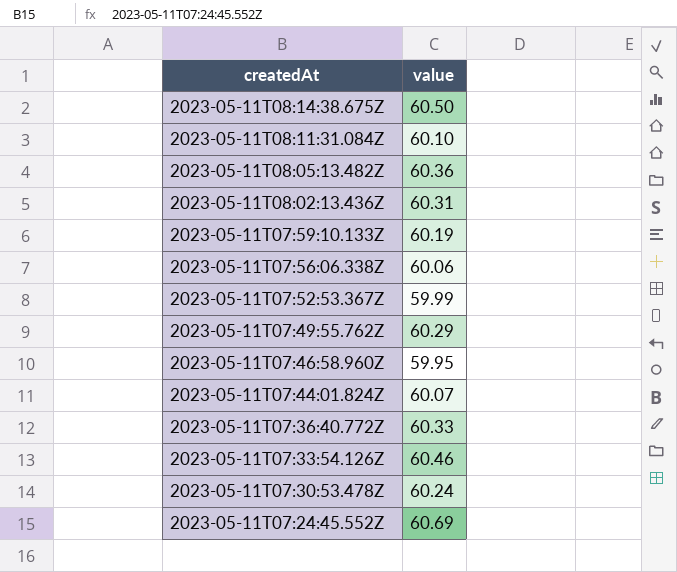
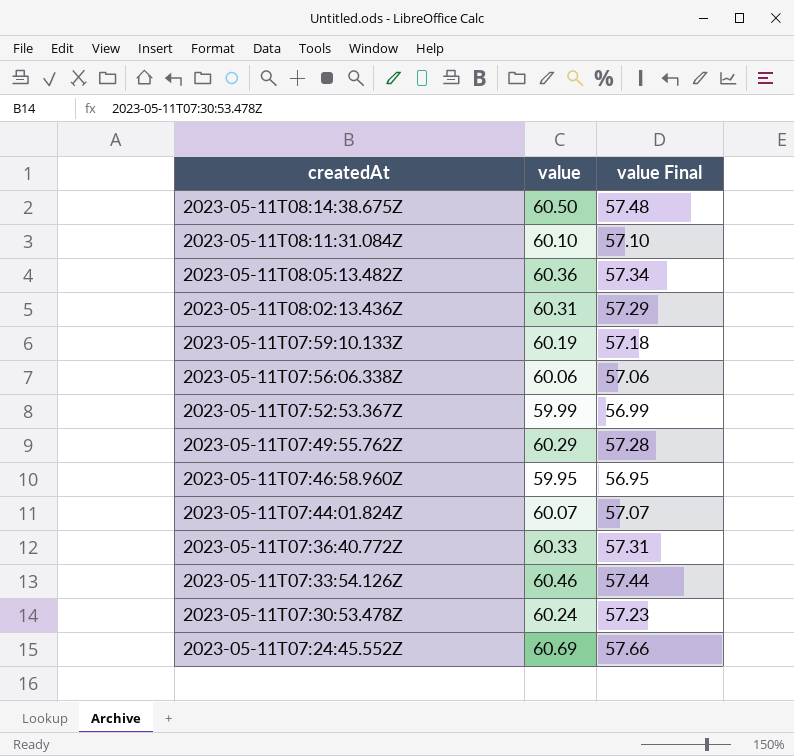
column value Final | formula: none -> [value] * 0.95

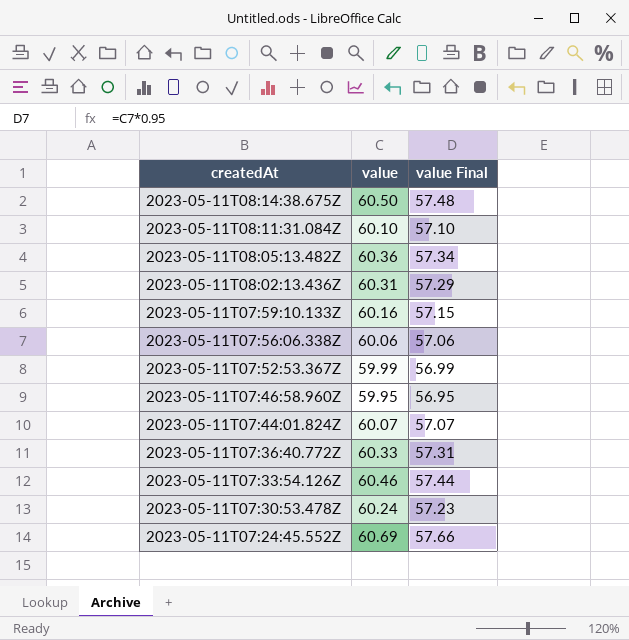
row 2023-05-11T07:49:55.762Z: 60.29 | 57.28 -> none
2023-05-11T07:59:10.133Z | value: 60.19 -> 60.16
2023-05-11T07:59:10.133Z | value Final: 57.18 -> 57.15

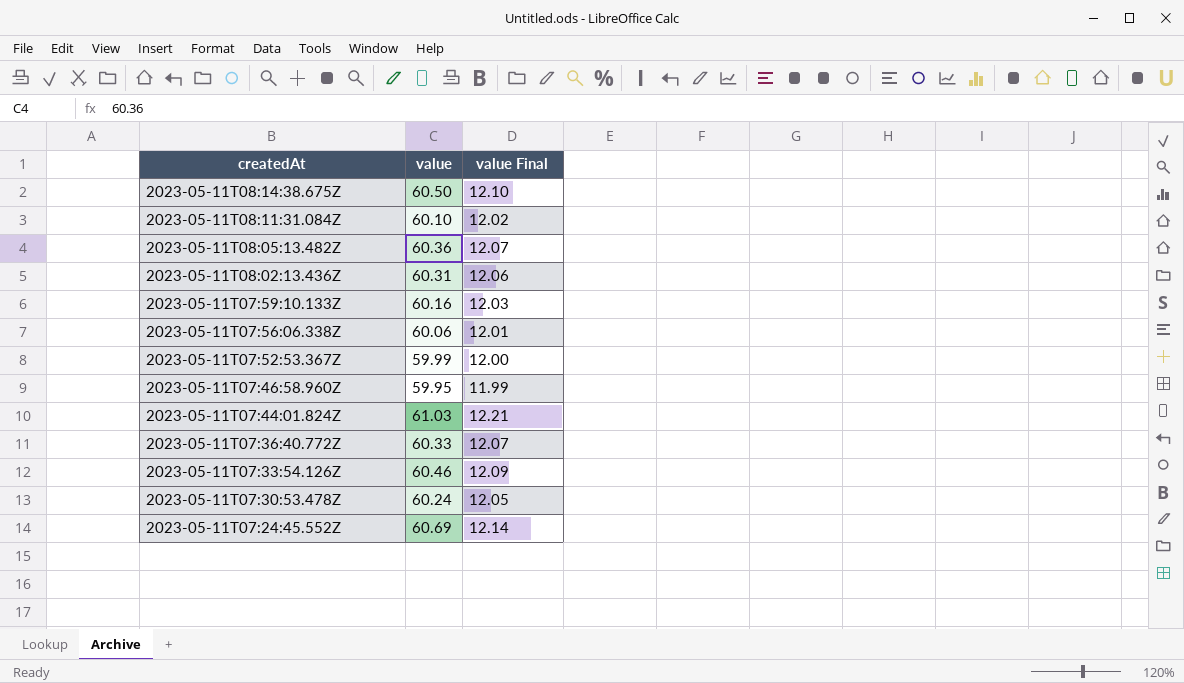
column value Final | formula: [value] * 0.95 -> [value] * 0.2
2023-05-11T07:44:01.824Z | value: 60.07 -> 61.03

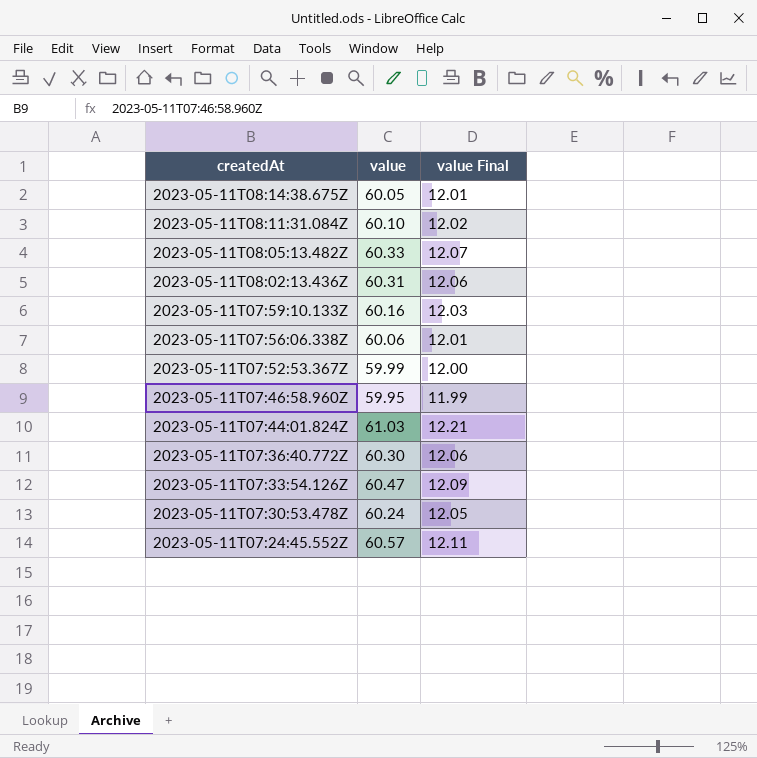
2023-05-11T08:14:38.675Z | value: 60.50 -> 60.05
2023-05-11T08:14:38.675Z | value Final: 12.10 -> 12.01
2023-05-11T08:05:13.482Z | value: 60.36 -> 60.33
2023-05-11T07:36:40.772Z | value: 60.33 -> 60.30
2023-05-11T07:36:40.772Z | value Final: 12.07 -> 12.06
2023-05-11T07:33:54.126Z | value: 60.46 -> 60.47
2023-05-11T07:24:45.552Z | value: 60.69 -> 60.57
2023-05-11T07:24:45.552Z | value Final: 12.14 -> 12.11

